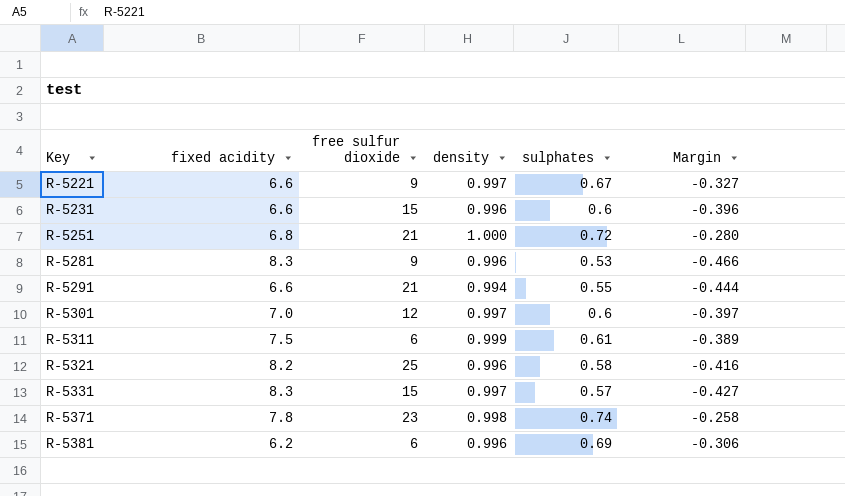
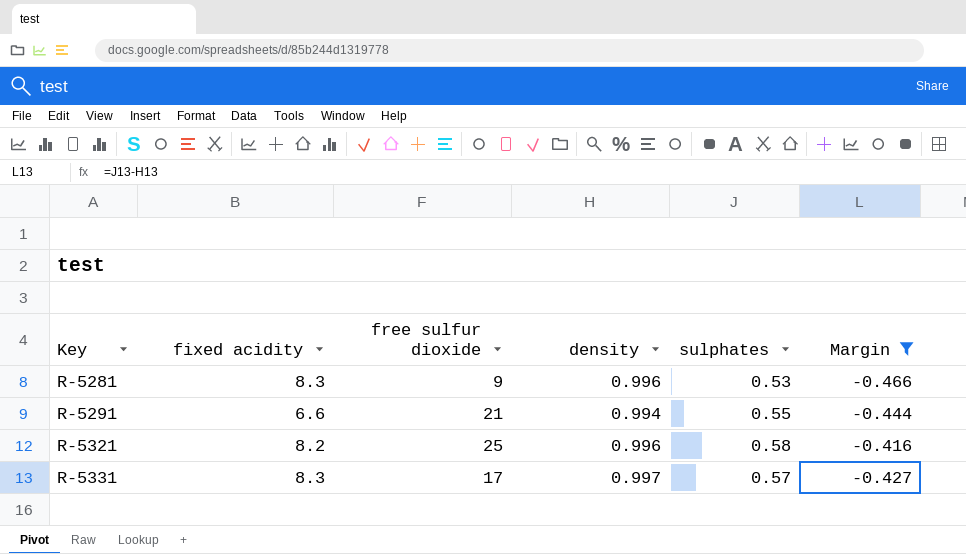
filter: none -> Margin <= -0.416
R-5331 | free sulfur dioxide: 15 -> 17

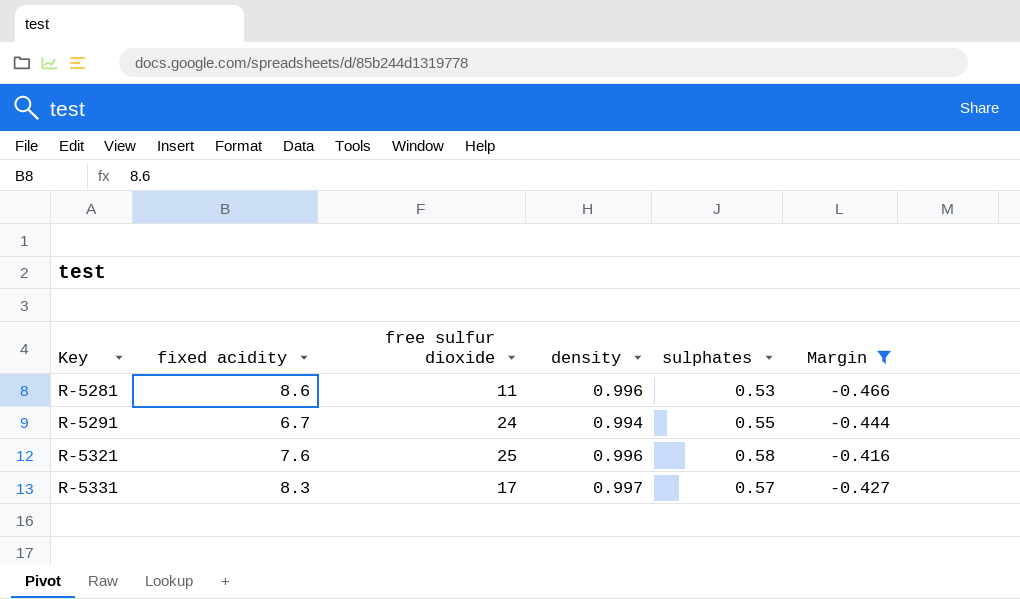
R-5281 | fixed acidity: 8.3 -> 8.6
R-5281 | free sulfur dioxide: 9 -> 11
R-5291 | fixed acidity: 6.6 -> 6.7
R-5291 | free sulfur dioxide: 21 -> 24
R-5321 | fixed acidity: 8.2 -> 7.6

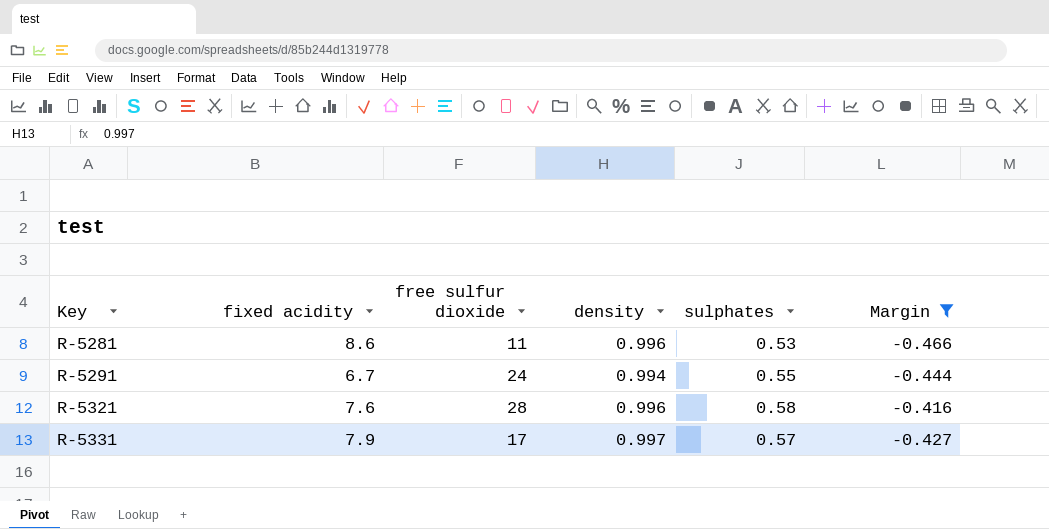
R-5321 | free sulfur dioxide: 25 -> 28
R-5331 | fixed acidity: 8.3 -> 7.9

